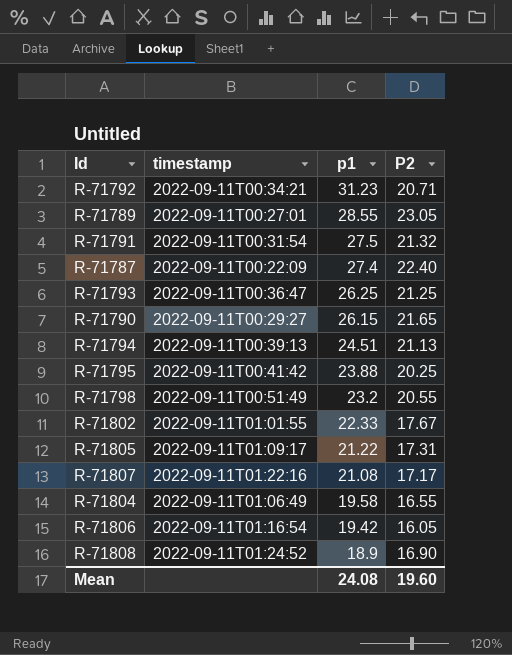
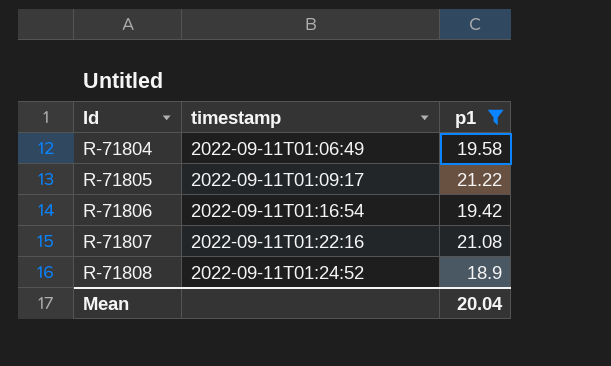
filter: none -> p1 <= 21.22
row order: p1 descending -> Id ascending
column P2 | position: 4 -> none
Mean | p1: 24.08 -> 20.04

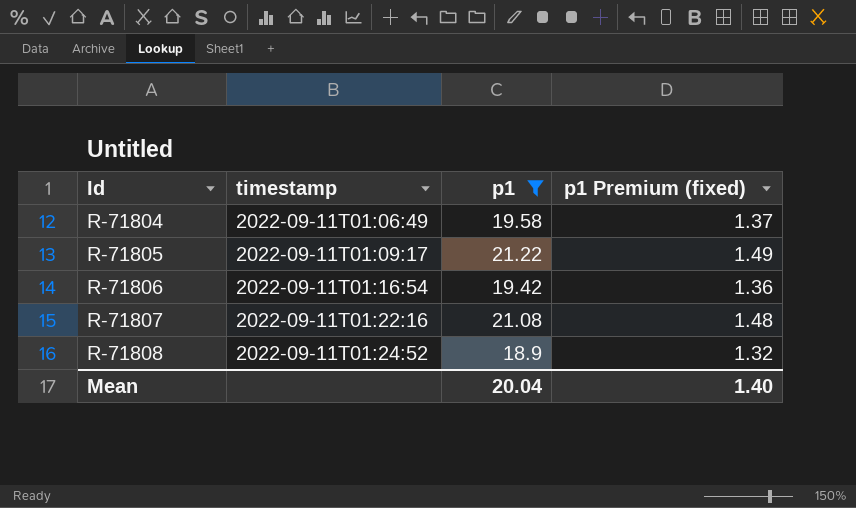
column p1 Premium (fixed) | formula: none -> [p1] * 0.07

